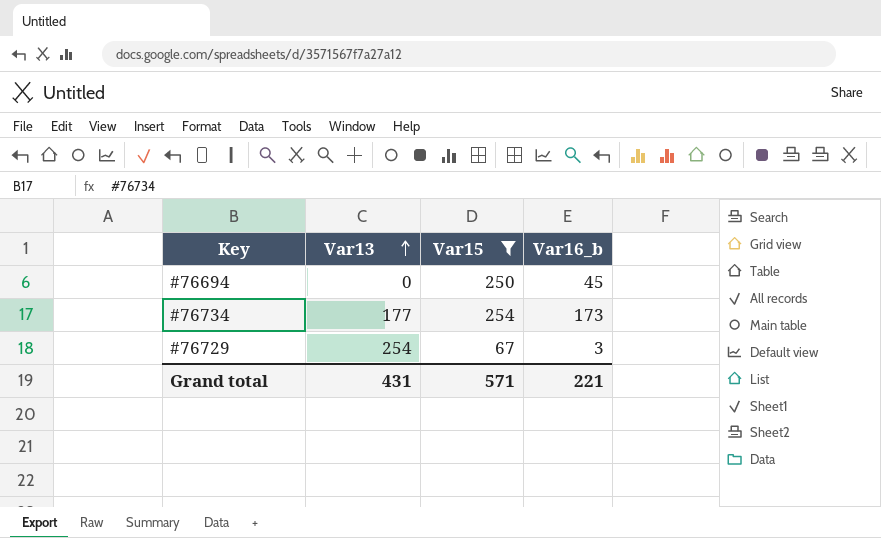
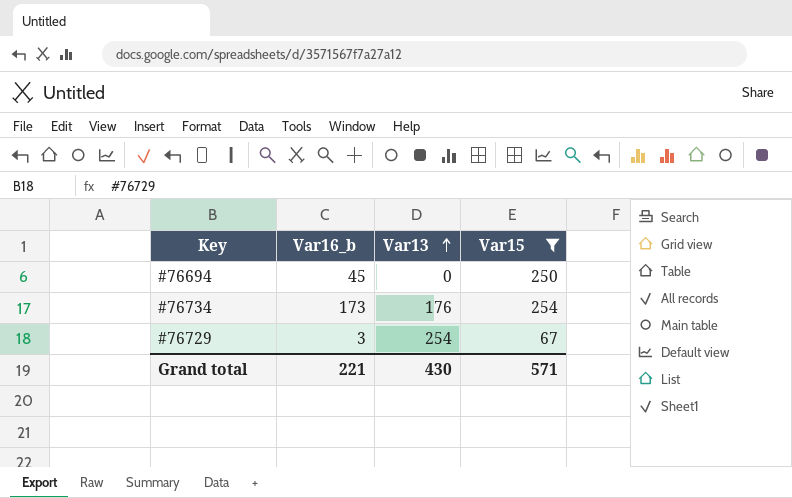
column Var16_b | position: 4 -> 2
#76734 | Var13: 177 -> 176
Grand total | Var13: 431 -> 430

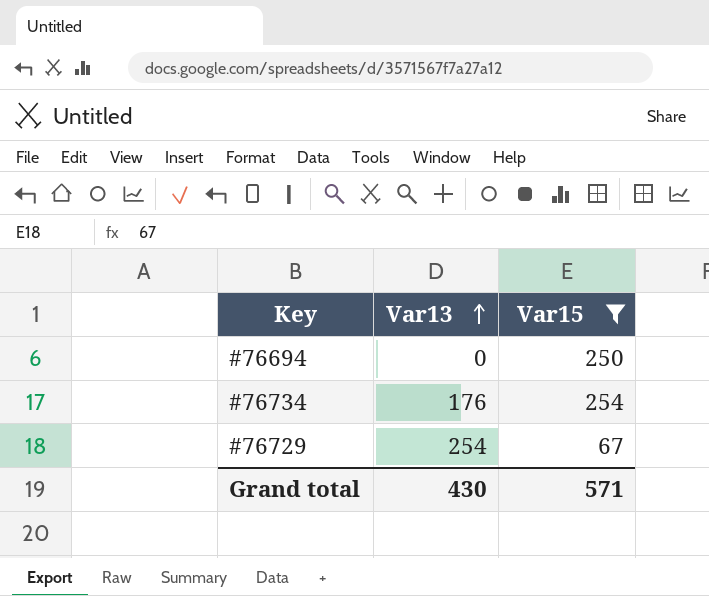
column Var16_b | position: 2 -> none

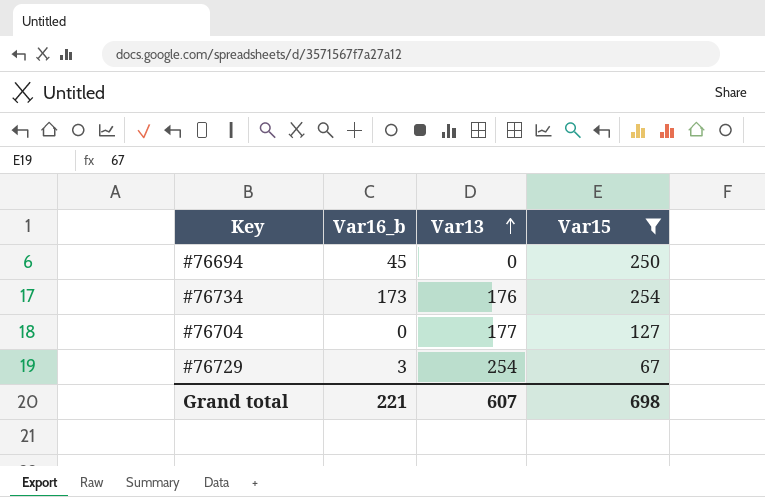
column Var16_b | position: none -> 2
row #76704: none -> 0 | 177 | 127
Grand total | Var13: 430 -> 607
Grand total | Var15: 571 -> 698

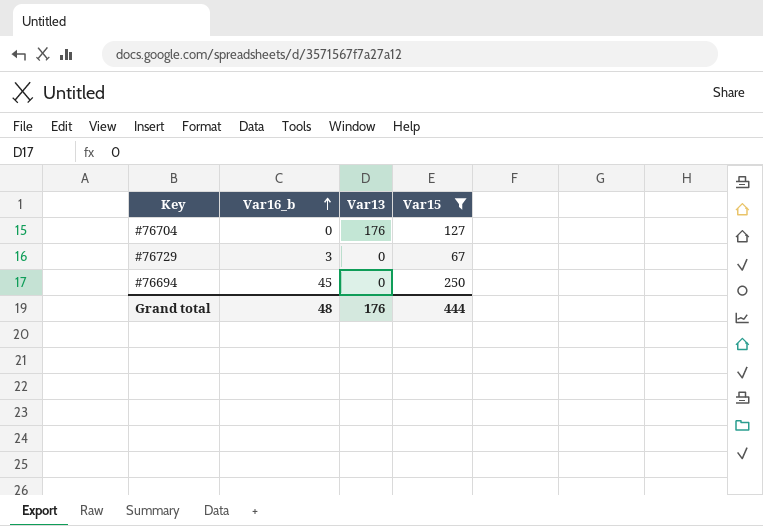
row order: Var13 ascending -> Var16_b ascending
row #76734: 173 | 176 | 254 -> none
#76704 | Var13: 177 -> 176
#76729 | Var13: 254 -> 0
Grand total | Var16_b: 221 -> 48
Grand total | Var13: 607 -> 176
Grand total | Var15: 698 -> 444

